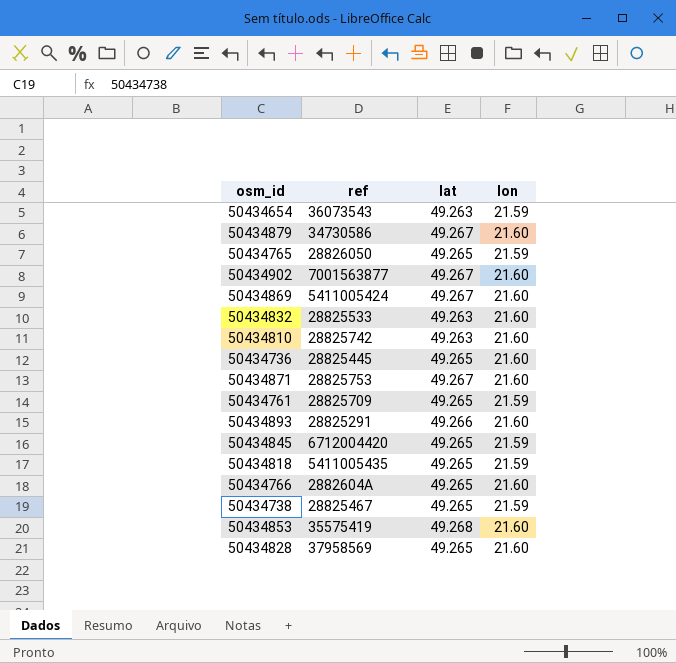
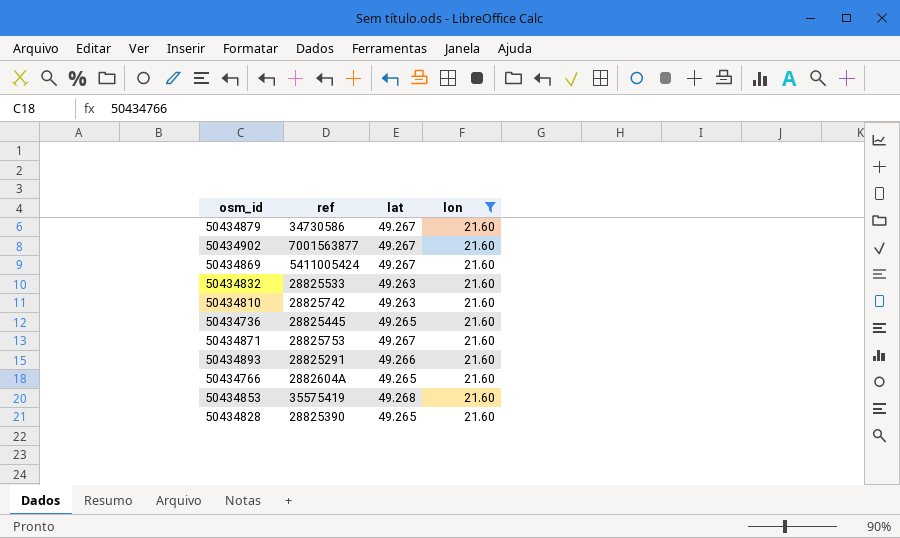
filter: none -> lon = 21.60
50434828 | ref: 37958569 -> 28825390

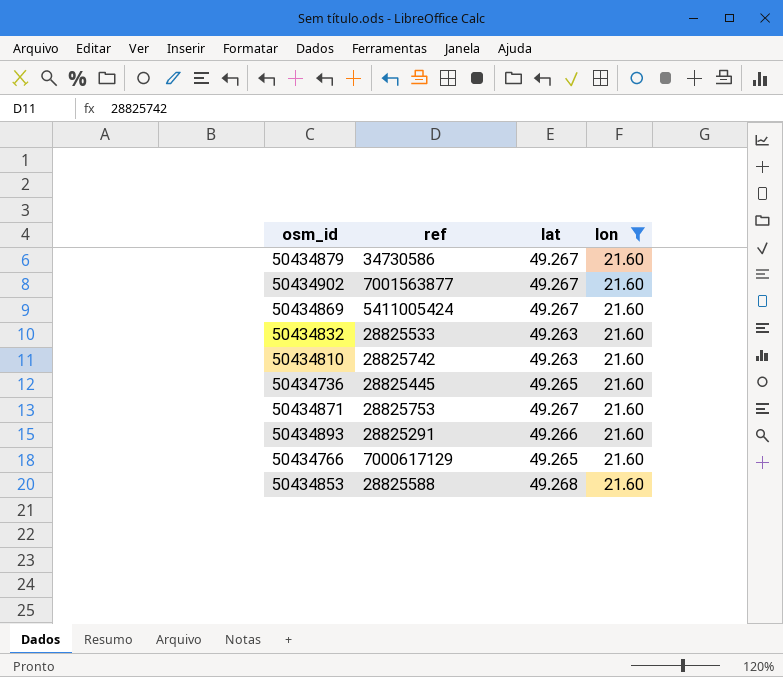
row 50434828: 28825390 | 49.265 | 21.60 -> none
50434766 | ref: 2882604A -> 7000617129
50434853 | ref: 35575419 -> 28825588

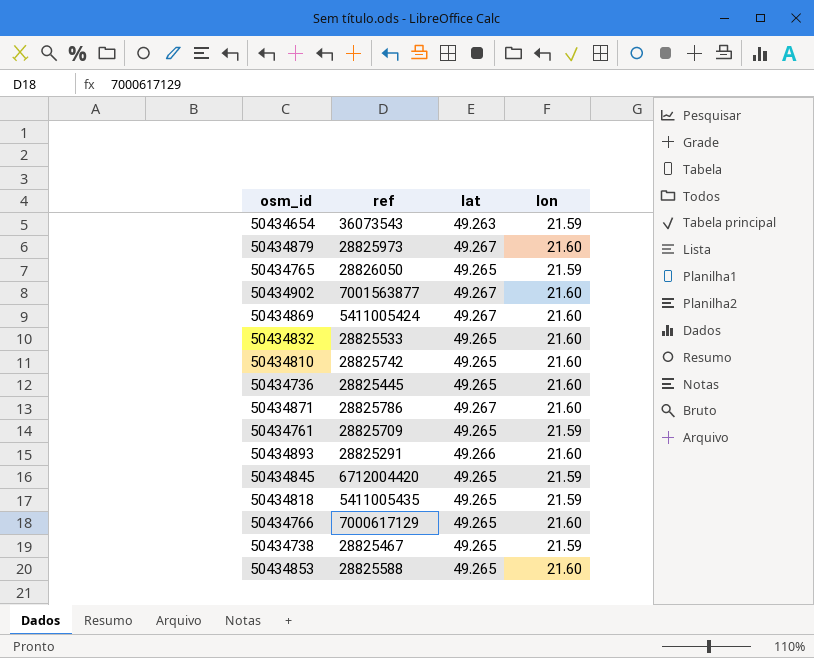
filter: lon = 21.60 -> none
50434879 | ref: 34730586 -> 28825973
50434832 | lat: 49.263 -> 49.265
50434810 | lat: 49.263 -> 49.265
50434871 | ref: 28825753 -> 28825786
50434853 | lat: 49.268 -> 49.265

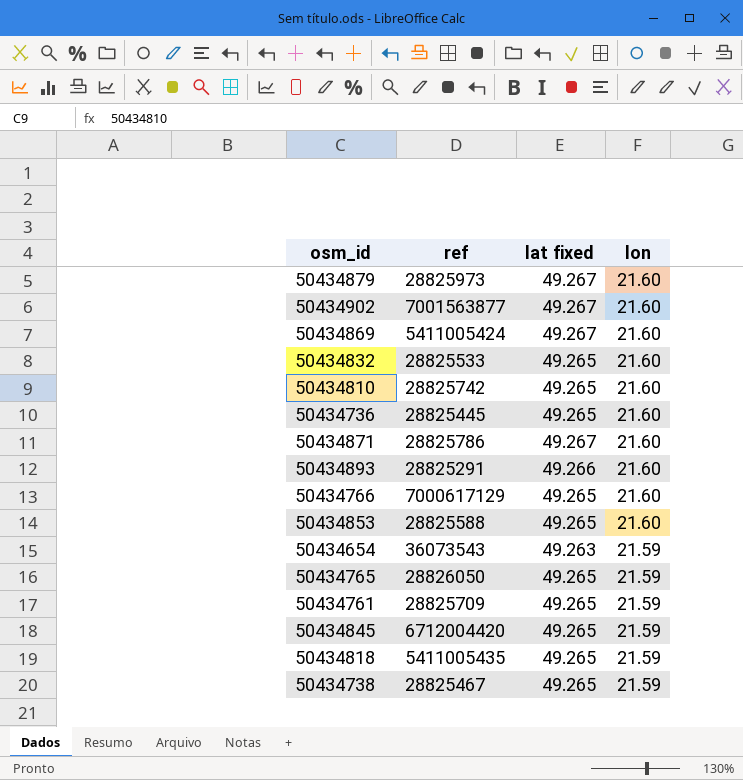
row order: none -> lon descending
column name: lat -> lat fixed

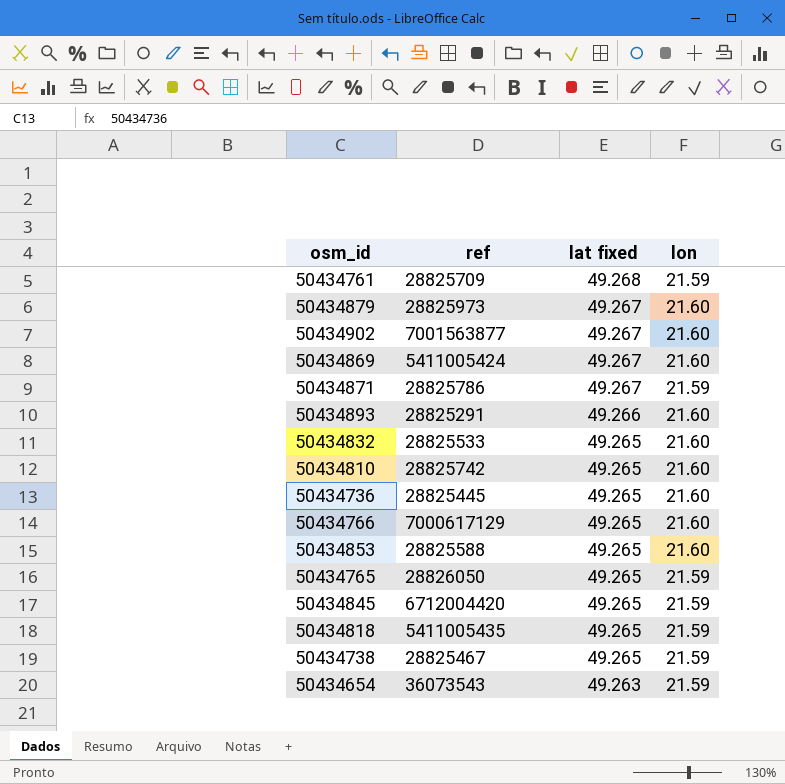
row order: lon descending -> lat fixed descending
50434761 | lat fixed: 49.265 -> 49.268
50434871 | lon: 21.60 -> 21.59

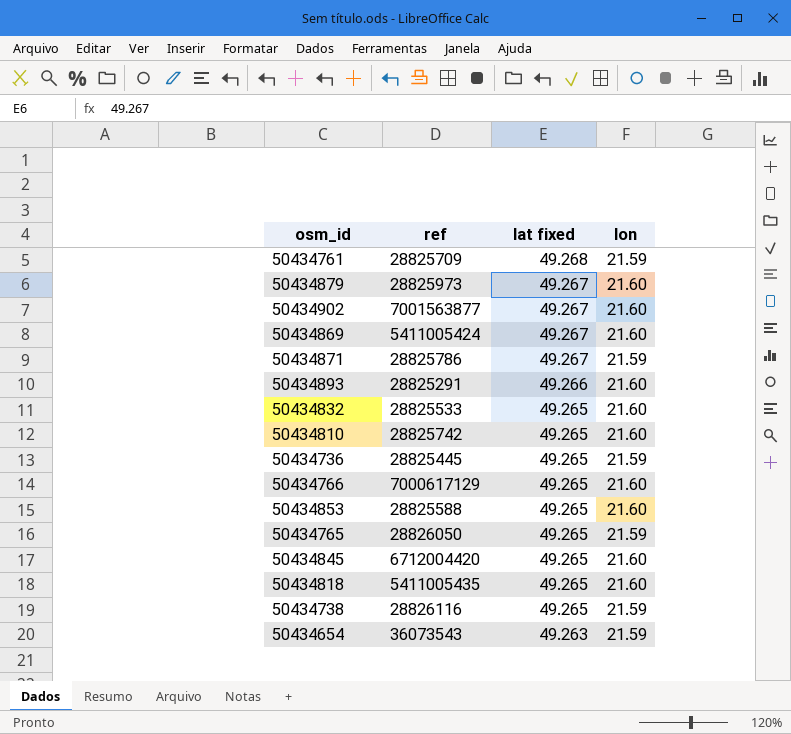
50434736 | lon: 21.60 -> 21.59
50434845 | lon: 21.59 -> 21.60
50434818 | lon: 21.59 -> 21.60
50434738 | ref: 28825467 -> 28826116

